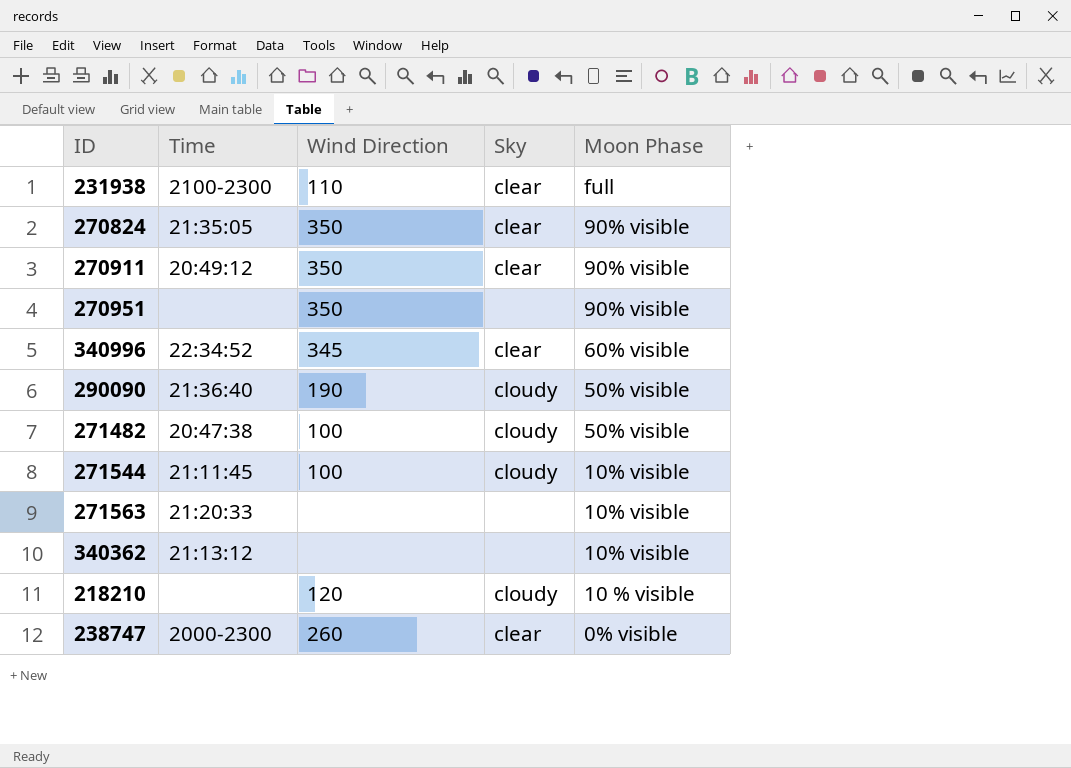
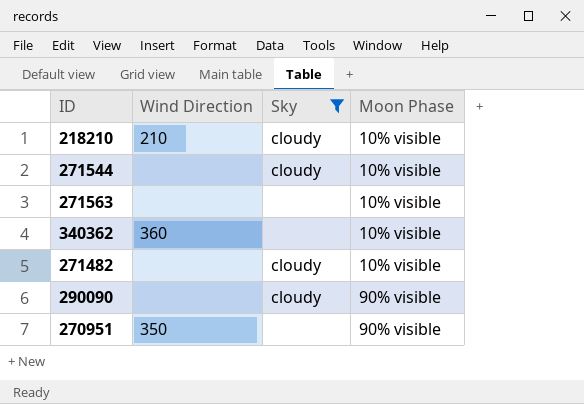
filter: none -> Sky != clear
row order: Moon Phase descending -> Moon Phase ascending
column Time | position: 2 -> none
218210 | Wind Direction: 120 -> 210
218210 | Moon Phase: 10 % visible -> 10% visible
271544 | Wind Direction: 100 -> none
340362 | Wind Direction: none -> 360
271482 | Wind Direction: 100 -> none
271482 | Moon Phase: 50% visible -> 10% visible
290090 | Wind Direction: 190 -> none
290090 | Moon Phase: 50% visible -> 90% visible

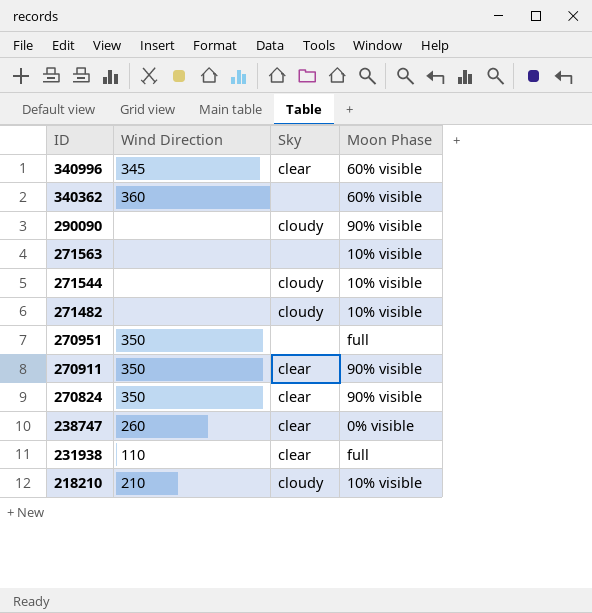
filter: Sky != clear -> none
row order: Moon Phase ascending -> ID descending
340362 | Moon Phase: 10% visible -> 60% visible
270951 | Moon Phase: 90% visible -> full

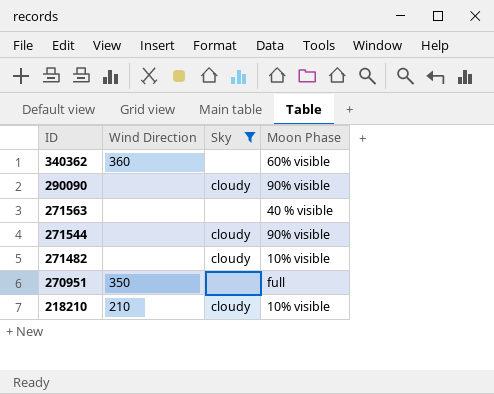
filter: none -> Sky != clear
271563 | Moon Phase: 10% visible -> 40 % visible
271544 | Moon Phase: 10% visible -> 90% visible

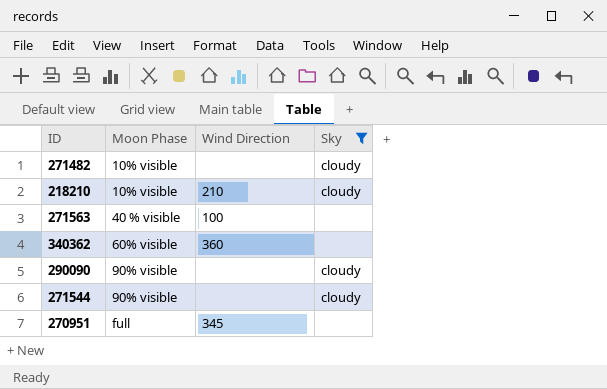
row order: ID descending -> Moon Phase ascending
column Moon Phase | position: 4 -> 2
271563 | Wind Direction: none -> 100
270951 | Wind Direction: 350 -> 345

